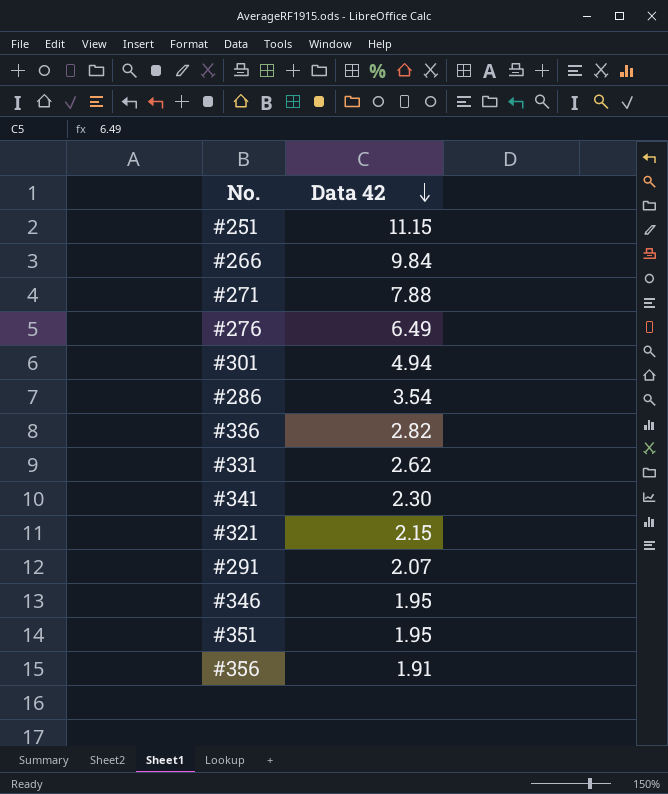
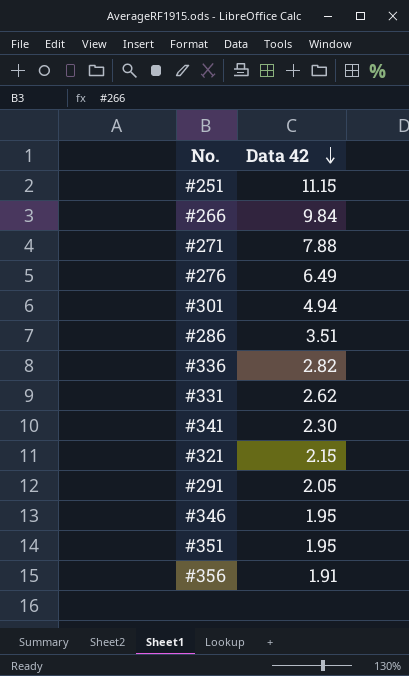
#286 | Data 42: 3.54 -> 3.51
#291 | Data 42: 2.07 -> 2.05

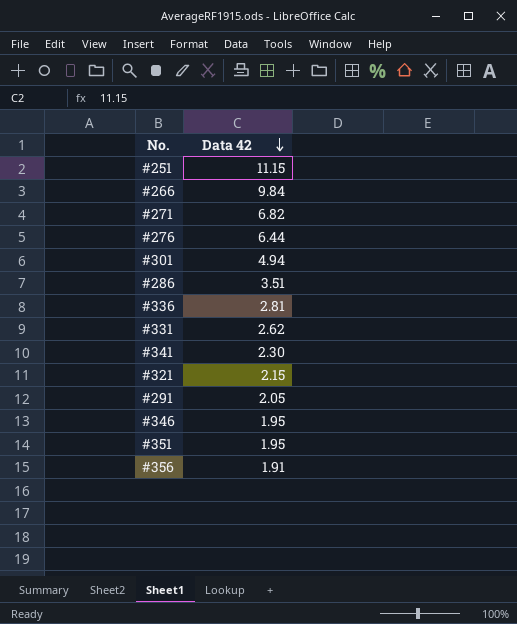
#271 | Data 42: 7.88 -> 6.82
#276 | Data 42: 6.49 -> 6.44
#336 | Data 42: 2.82 -> 2.81

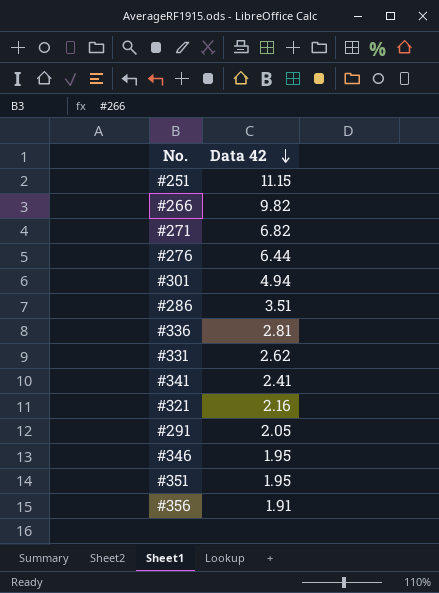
#266 | Data 42: 9.84 -> 9.82
#341 | Data 42: 2.30 -> 2.41
#321 | Data 42: 2.15 -> 2.16

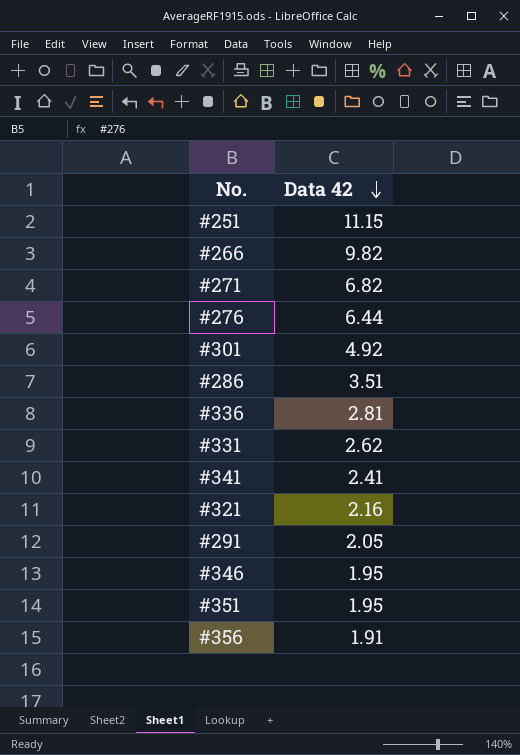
#301 | Data 42: 4.94 -> 4.92

